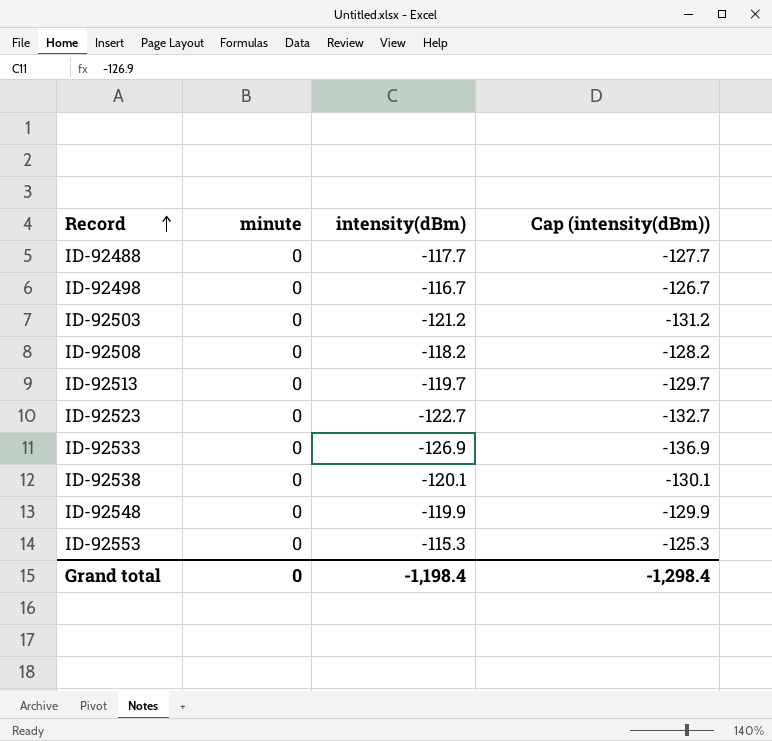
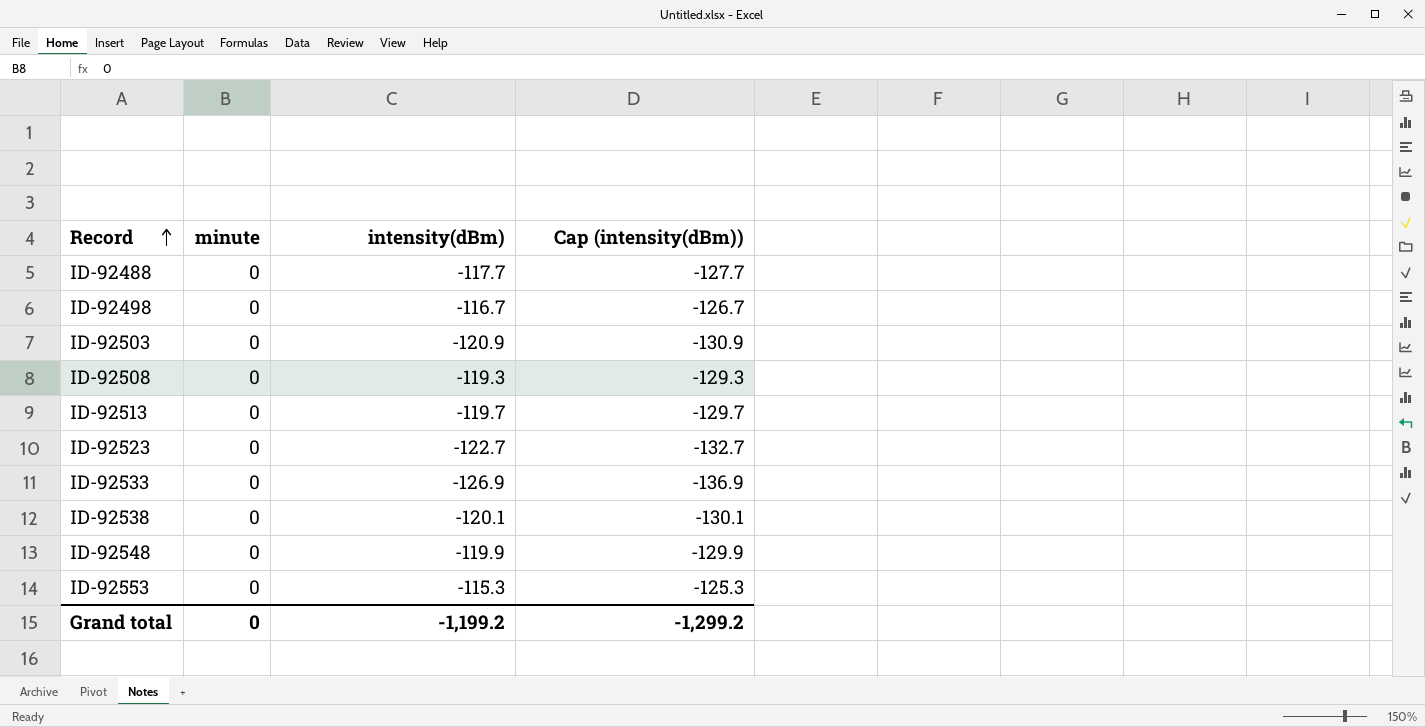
ID-92503 | intensity(dBm): -121.2 -> -120.9
ID-92503 | Cap (intensity(dBm)): -131.2 -> -130.9
ID-92508 | intensity(dBm): -118.2 -> -119.3
ID-92508 | Cap (intensity(dBm)): -128.2 -> -129.3
Grand total | intensity(dBm): -1,198.4 -> -1,199.2
Grand total | Cap (intensity(dBm)): -1,298.4 -> -1,299.2

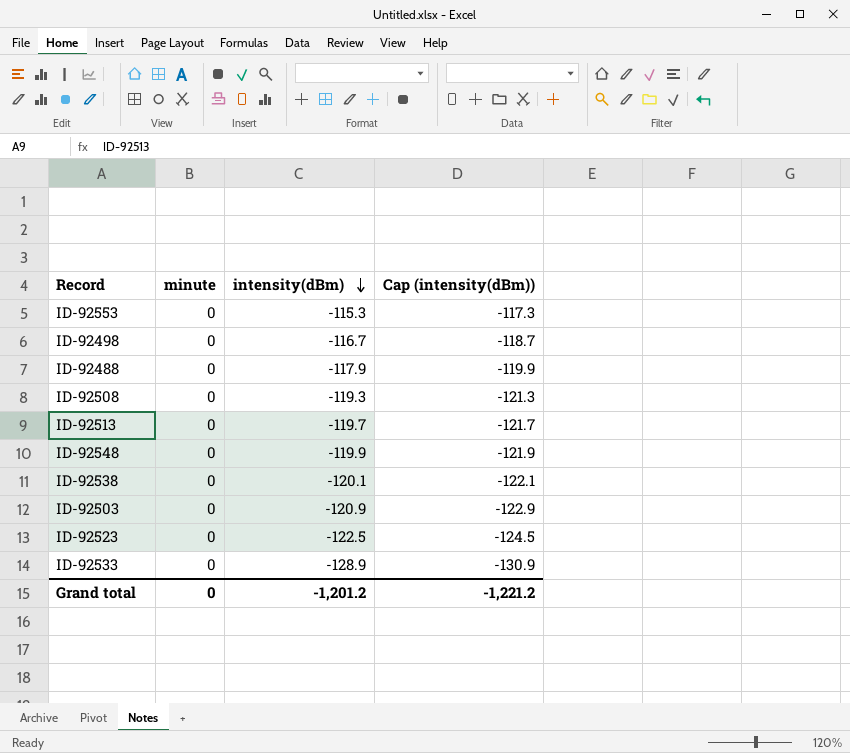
row order: Record ascending -> intensity(dBm) descending
column Cap (intensity(dBm)) | formula: [intensity(dBm)] - 10 -> [intensity(dBm)] - 2
ID-92488 | intensity(dBm): -117.7 -> -117.9
ID-92523 | intensity(dBm): -122.7 -> -122.5
ID-92533 | intensity(dBm): -126.9 -> -128.9
Grand total | intensity(dBm): -1,199.2 -> -1,201.2
Grand total | Cap (intensity(dBm)): -1,299.2 -> -1,221.2

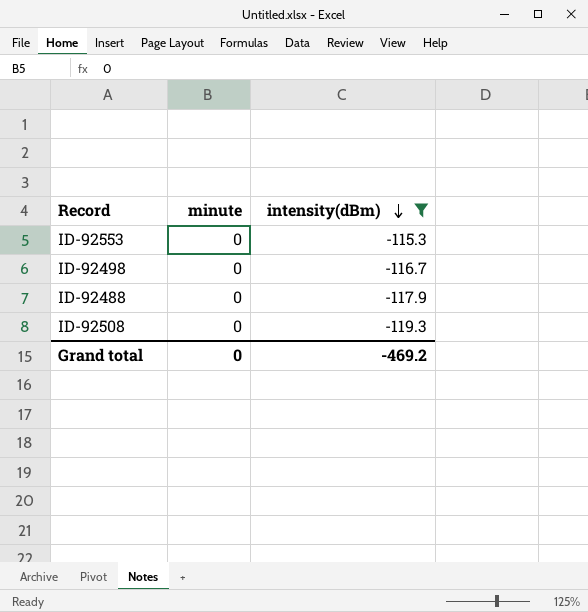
filter: none -> intensity(dBm) >= -119.3
column Cap (intensity(dBm)) | formula: [intensity(dBm)] - 2 -> none
Grand total | intensity(dBm): -1,201.2 -> -469.2

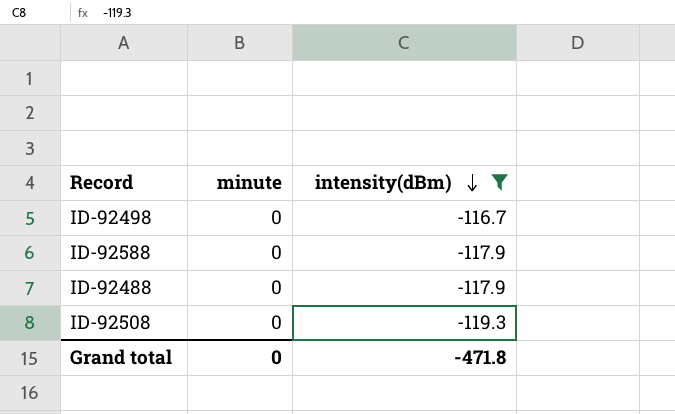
row ID-92553: 0 | -115.3 -> none
row ID-92588: none -> 0 | -117.9
Grand total | intensity(dBm): -469.2 -> -471.8

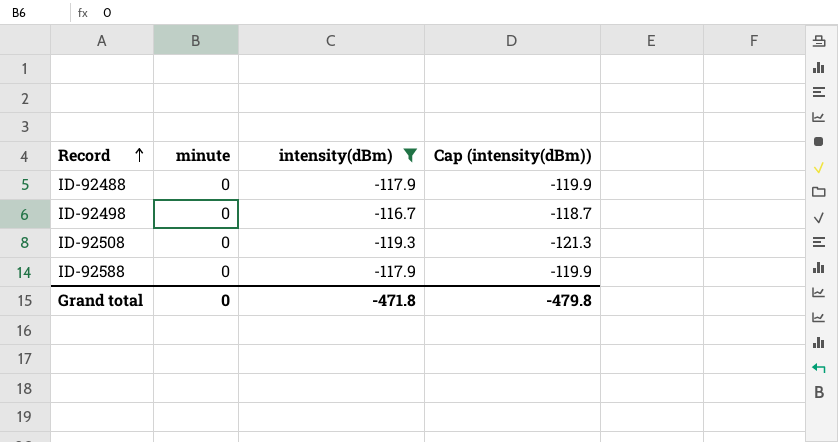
row order: intensity(dBm) descending -> Record ascending
column Cap (intensity(dBm)) | formula: none -> [intensity(dBm)] - 2

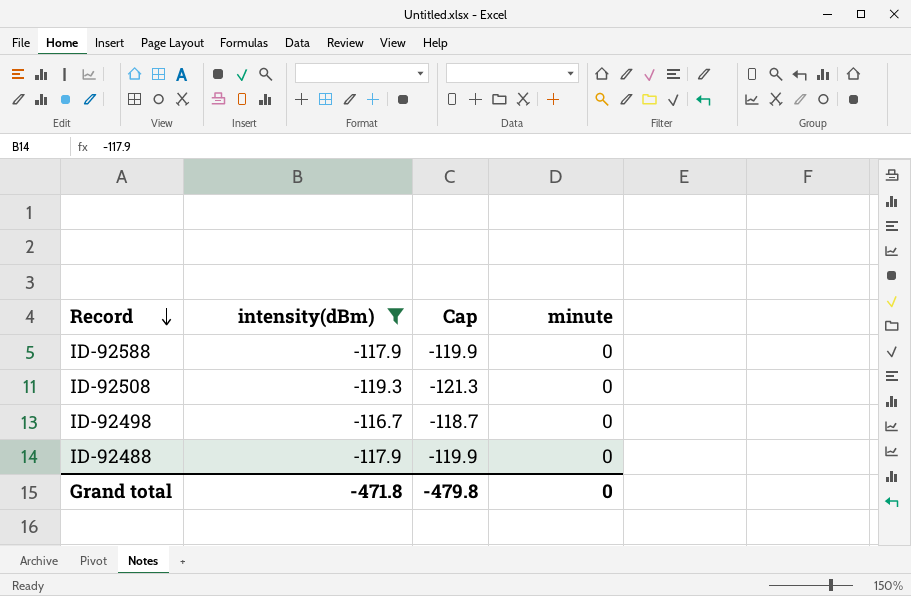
row order: Record ascending -> Record descending
column name: Cap (intensity(dBm)) -> Cap
column minute | position: 2 -> 4

